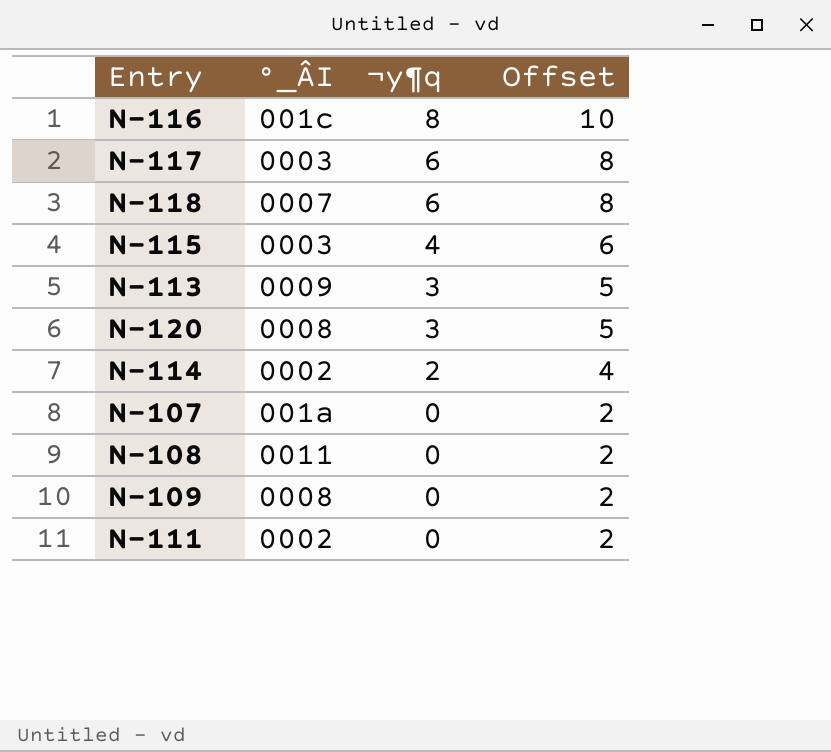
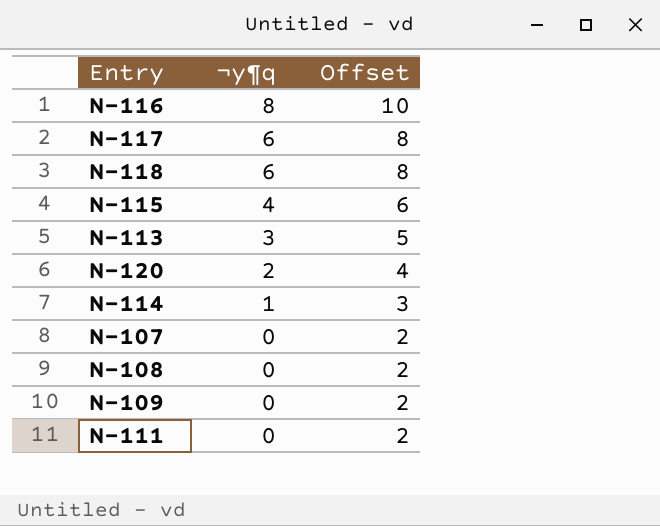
column °_ÂI | position: 2 -> none
N-120 | ¬y¶q: 3 -> 2
N-120 | Offset: 5 -> 4
N-114 | ¬y¶q: 2 -> 1
N-114 | Offset: 4 -> 3

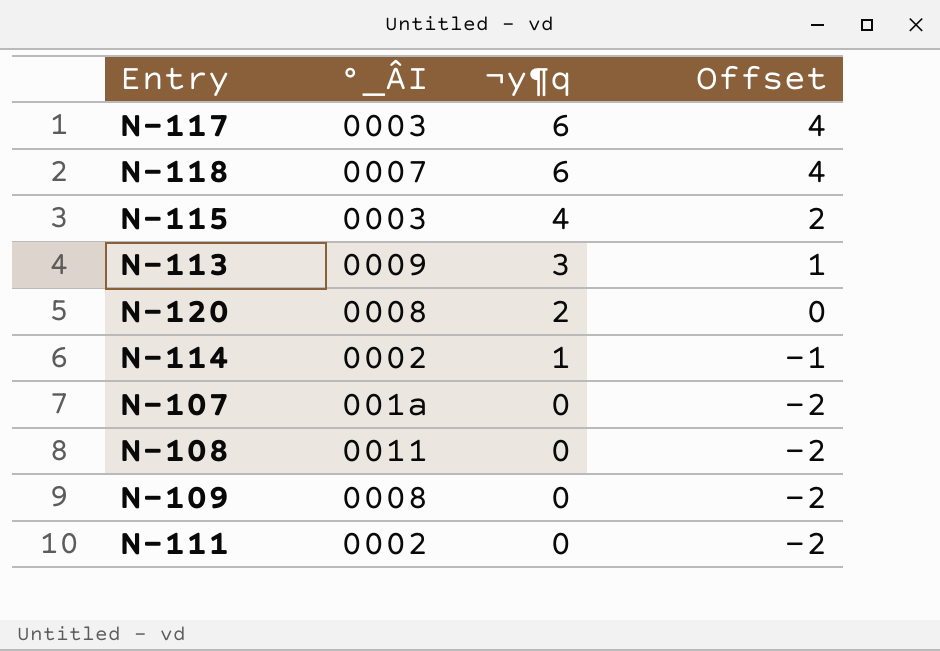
column °_ÂI | position: none -> 2
column Offset | formula: [¬y¶q] + 2 -> [¬y¶q] - 2
row N-116: 8 | 10 -> none

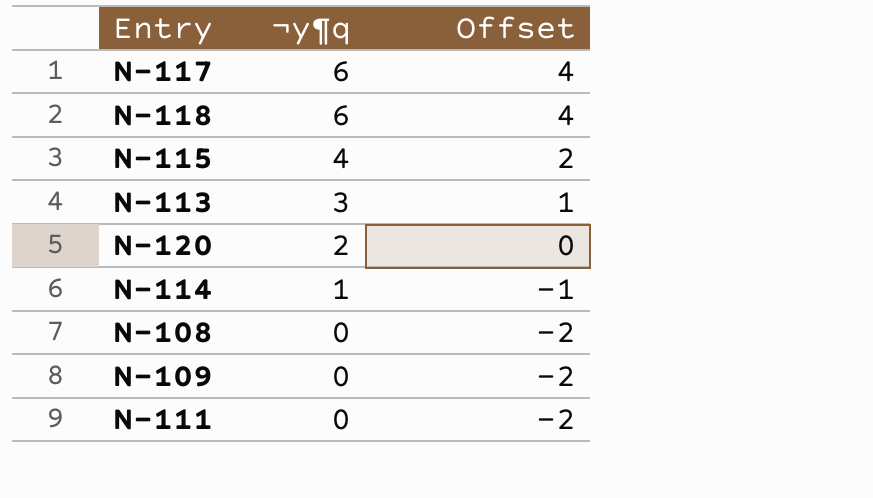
column °_ÂI | position: 2 -> none
row N-107: 001a | 0 | -2 -> none

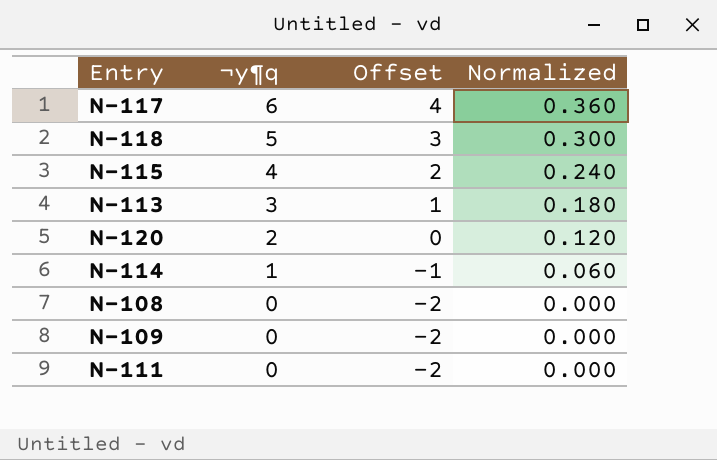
column Normalized | formula: none -> [¬y¶q] * 0.06
N-118 | ¬y¶q: 6 -> 5
N-118 | Offset: 4 -> 3

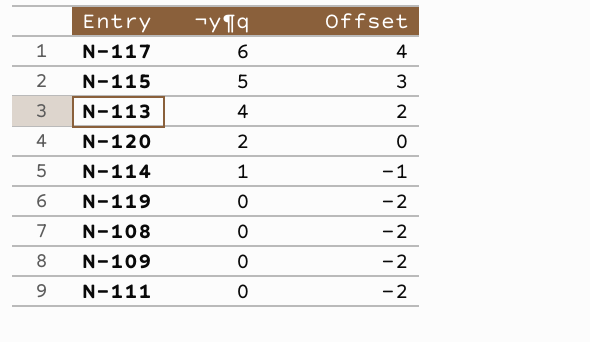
column Normalized | formula: [¬y¶q] * 0.06 -> none
row N-118: 5 | 3 | 0.300 -> none
N-115 | ¬y¶q: 4 -> 5
N-115 | Offset: 2 -> 3
N-113 | ¬y¶q: 3 -> 4
N-113 | Offset: 1 -> 2
row N-119: none -> 0 | -2

